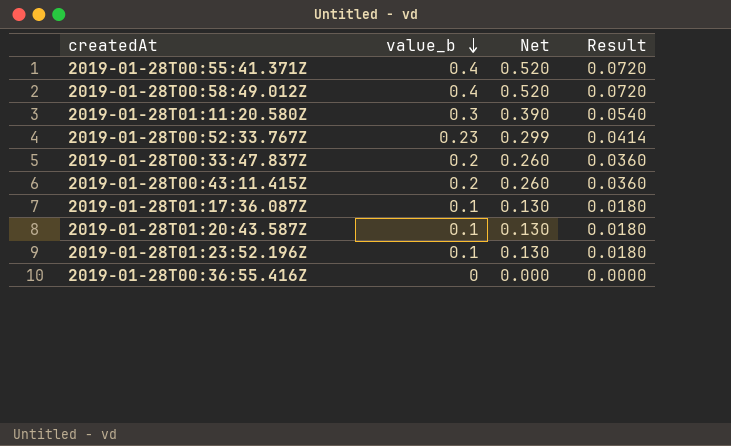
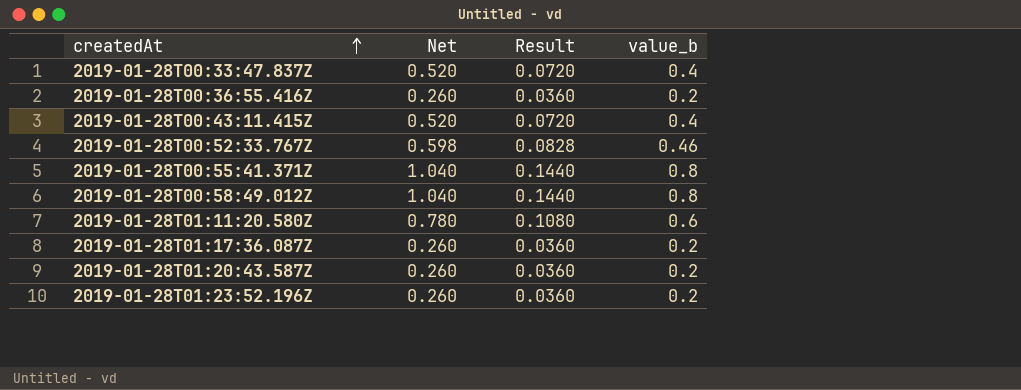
row order: value_b descending -> createdAt ascending
column value_b | position: 2 -> 4
2019-01-28T00:33:47.837Z | Net: 0.260 -> 0.520
2019-01-28T00:33:47.837Z | Result: 0.0360 -> 0.0720
2019-01-28T00:33:47.837Z | value_b: 0.2 -> 0.4
2019-01-28T00:36:55.416Z | Net: 0.000 -> 0.260
2019-01-28T00:36:55.416Z | Result: 0.0000 -> 0.0360
2019-01-28T00:36:55.416Z | value_b: 0 -> 0.2
2019-01-28T00:43:11.415Z | Net: 0.260 -> 0.520
2019-01-28T00:43:11.415Z | Result: 0.0360 -> 0.0720
2019-01-28T00:43:11.415Z | value_b: 0.2 -> 0.4
2019-01-28T00:52:33.767Z | Net: 0.299 -> 0.598
2019-01-28T00:52:33.767Z | Result: 0.0414 -> 0.0828
2019-01-28T00:52:33.767Z | value_b: 0.23 -> 0.46
2019-01-28T00:55:41.371Z | Net: 0.520 -> 1.040
2019-01-28T00:55:41.371Z | Result: 0.0720 -> 0.1440
2019-01-28T00:55:41.371Z | value_b: 0.4 -> 0.8
2019-01-28T00:58:49.012Z | Net: 0.520 -> 1.040
2019-01-28T00:58:49.012Z | Result: 0.0720 -> 0.1440
2019-01-28T00:58:49.012Z | value_b: 0.4 -> 0.8
2019-01-28T01:11:20.580Z | Net: 0.390 -> 0.780
2019-01-28T01:11:20.580Z | Result: 0.0540 -> 0.1080
2019-01-28T01:11:20.580Z | value_b: 0.3 -> 0.6
2019-01-28T01:17:36.087Z | Net: 0.130 -> 0.260
2019-01-28T01:17:36.087Z | Result: 0.0180 -> 0.0360
2019-01-28T01:17:36.087Z | value_b: 0.1 -> 0.2
2019-01-28T01:20:43.587Z | Net: 0.130 -> 0.260
2019-01-28T01:20:43.587Z | Result: 0.0180 -> 0.0360
2019-01-28T01:20:43.587Z | value_b: 0.1 -> 0.2
2019-01-28T01:23:52.196Z | Net: 0.130 -> 0.260
2019-01-28T01:23:52.196Z | Result: 0.0180 -> 0.0360
2019-01-28T01:23:52.196Z | value_b: 0.1 -> 0.2

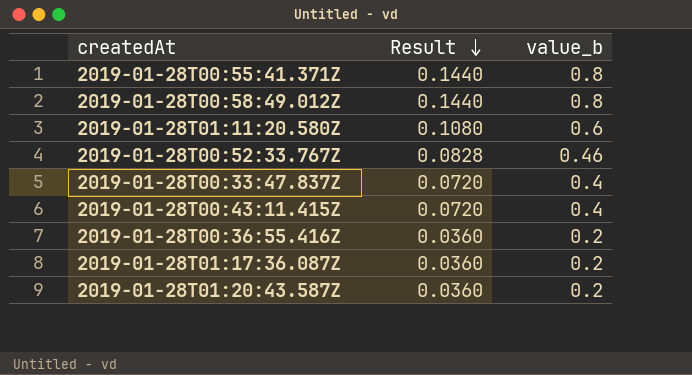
row order: createdAt ascending -> Result descending
column Net | formula: [value_b] * 1.3 -> none
row 2019-01-28T01:23:52.196Z: 0.260 | 0.0360 | 0.2 -> none

